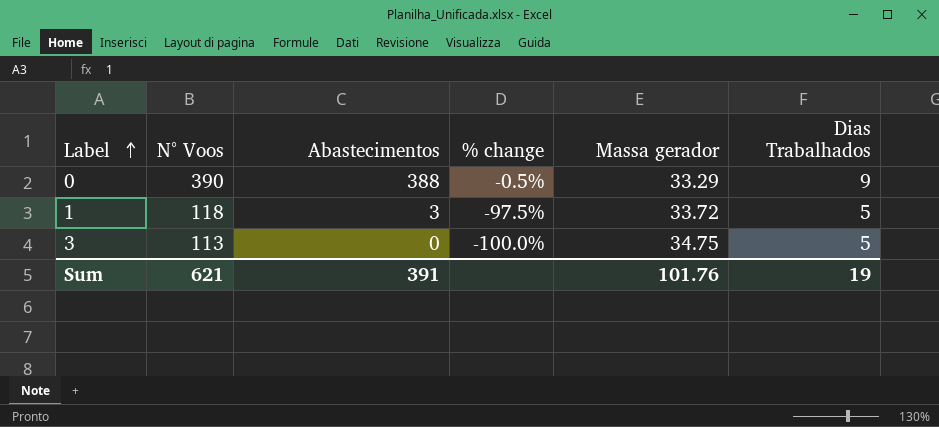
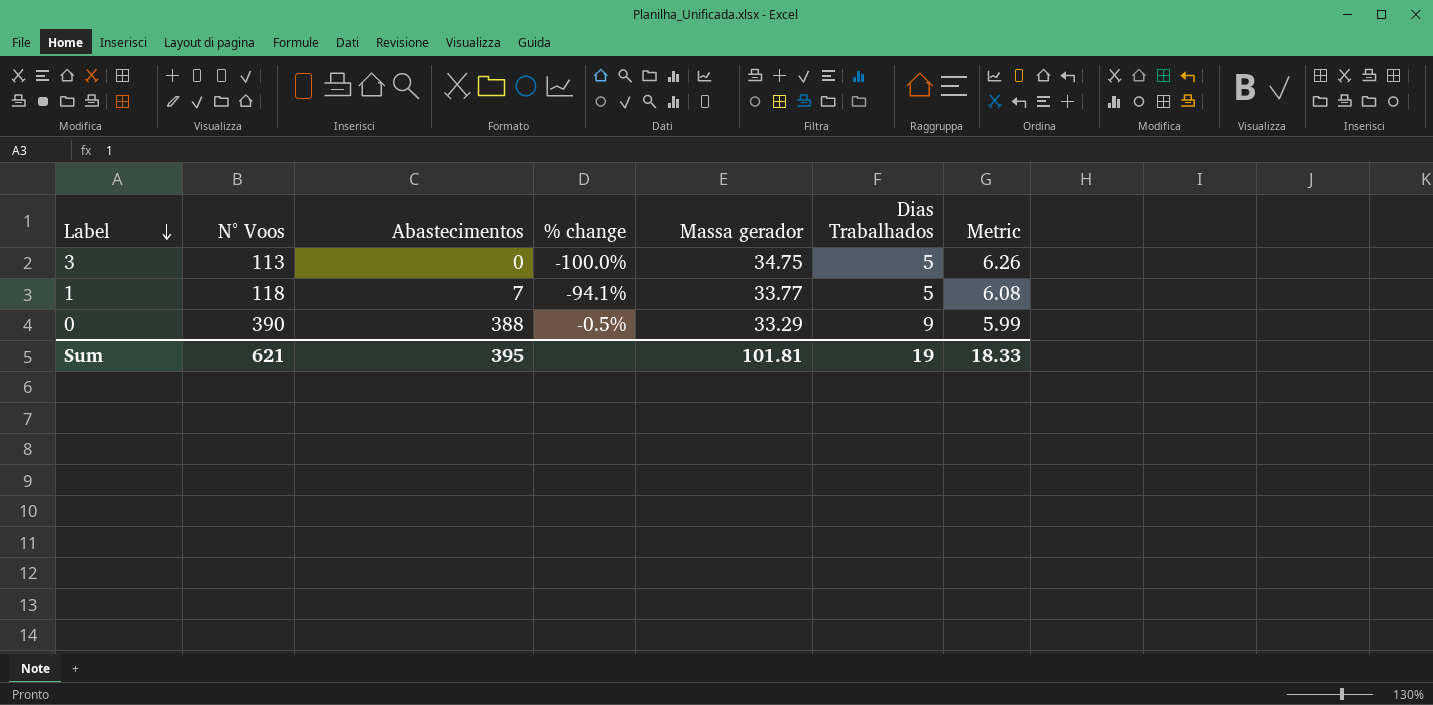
row order: Label ascending -> Label descending
column Metric | formula: none -> [Massa gerador] * 0.18
1 | Abastecimentos: 3 -> 7
1 | % change: -97.5% -> -94.1%
1 | Massa gerador: 33.72 -> 33.77
Sum | Abastecimentos: 391 -> 395
Sum | Massa gerador: 101.76 -> 101.81

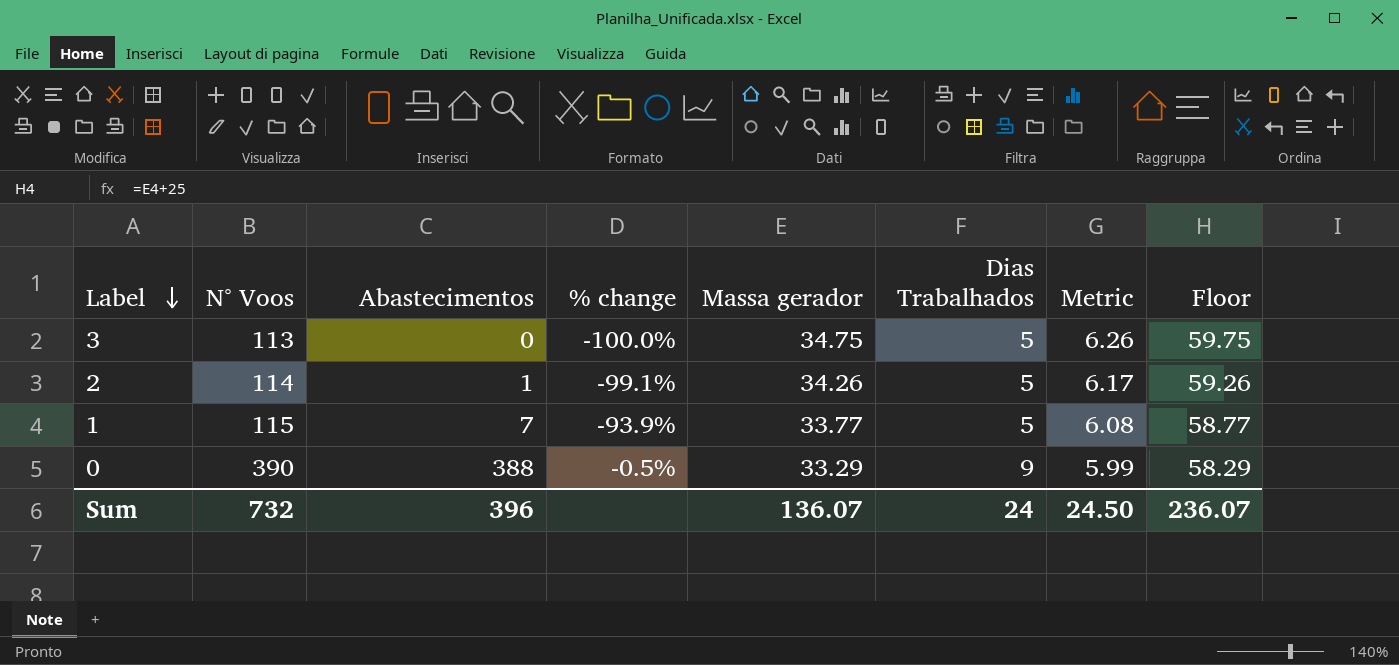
column Floor | formula: none -> [Massa gerador] + 25
row 2: none -> 114 | 1 | -99.1% | 34.26 | 5 | 6.17 | 59.26
1 | N° Voos: 118 -> 115
1 | % change: -94.1% -> -93.9%
Sum | N° Voos: 621 -> 732
Sum | Abastecimentos: 395 -> 396
Sum | Massa gerador: 101.81 -> 136.07
Sum | Dias Trabalhados: 19 -> 24
Sum | Metric: 18.33 -> 24.50

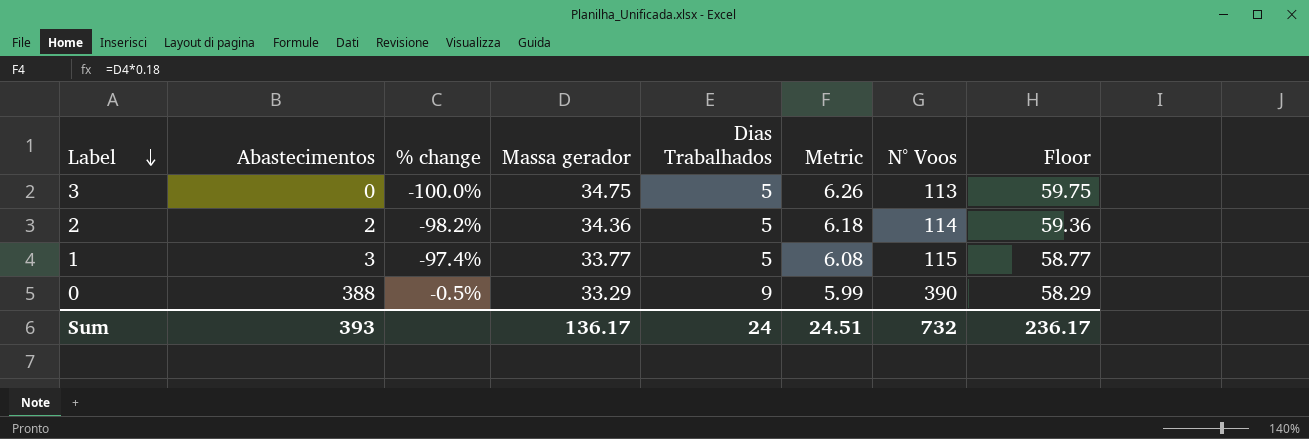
column N° Voos | position: 2 -> 7
2 | Abastecimentos: 1 -> 2
2 | % change: -99.1% -> -98.2%
2 | Massa gerador: 34.26 -> 34.36
2 | Metric: 6.17 -> 6.18
2 | Floor: 59.26 -> 59.36
1 | Abastecimentos: 7 -> 3
1 | % change: -93.9% -> -97.4%
Sum | Abastecimentos: 396 -> 393
Sum | Massa gerador: 136.07 -> 136.17
Sum | Metric: 24.50 -> 24.51
Sum | Floor: 236.07 -> 236.17

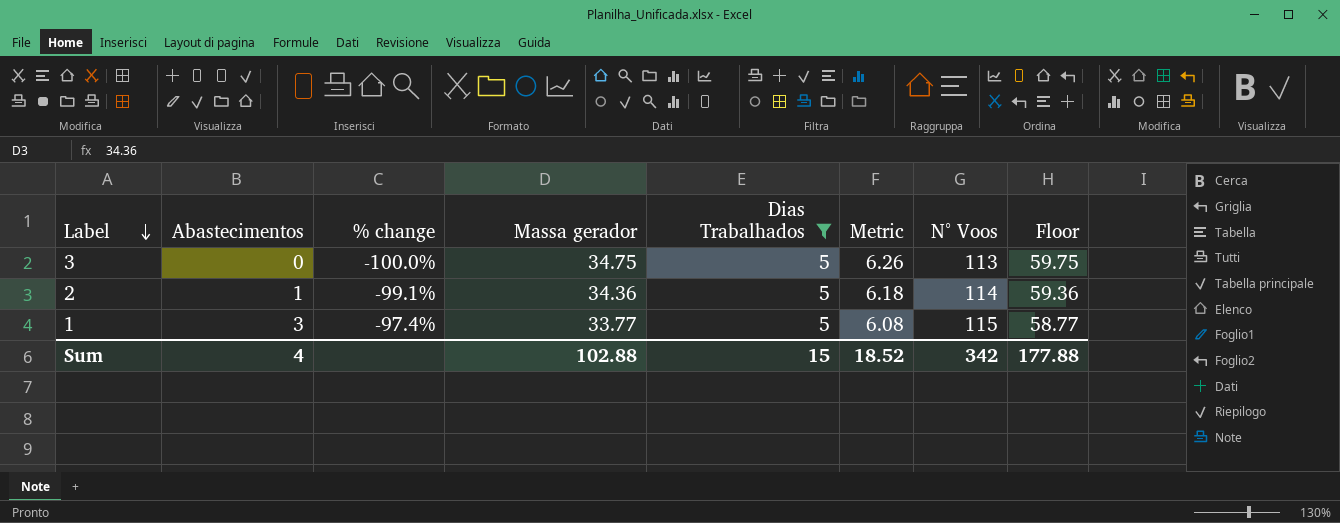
filter: none -> Dias Trabalhados = 5
2 | Abastecimentos: 2 -> 1
2 | % change: -98.2% -> -99.1%
Sum | Abastecimentos: 393 -> 4
Sum | Massa gerador: 136.17 -> 102.88
Sum | Dias Trabalhados: 24 -> 15
Sum | Metric: 24.51 -> 18.52
Sum | N° Voos: 732 -> 342
Sum | Floor: 236.17 -> 177.88

